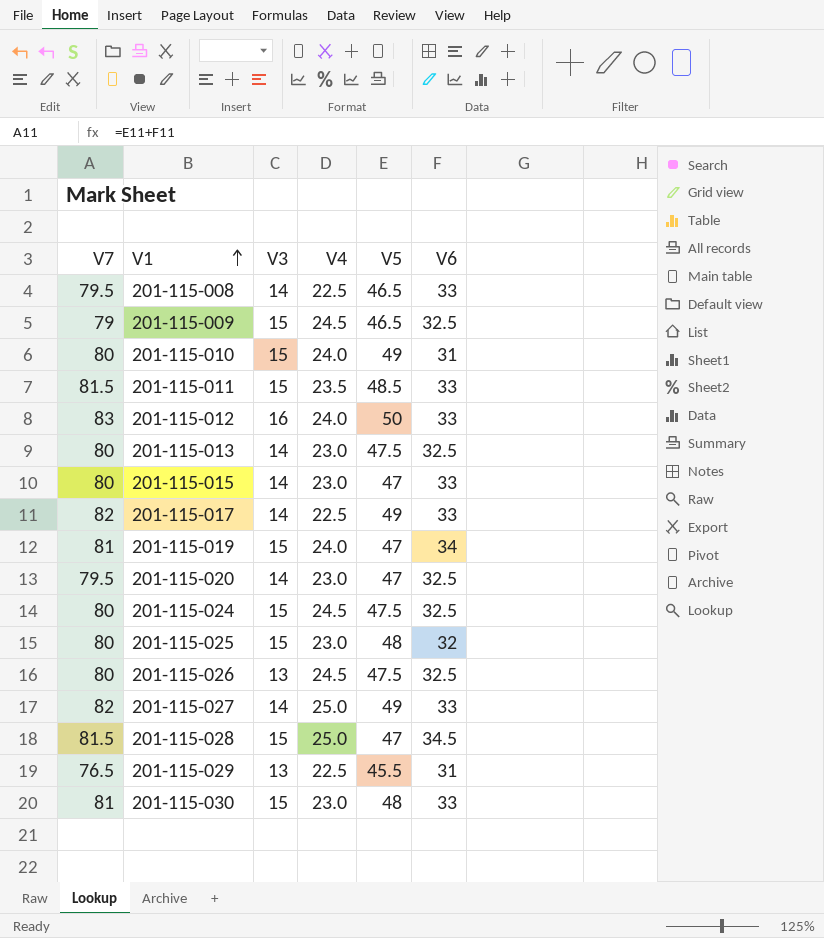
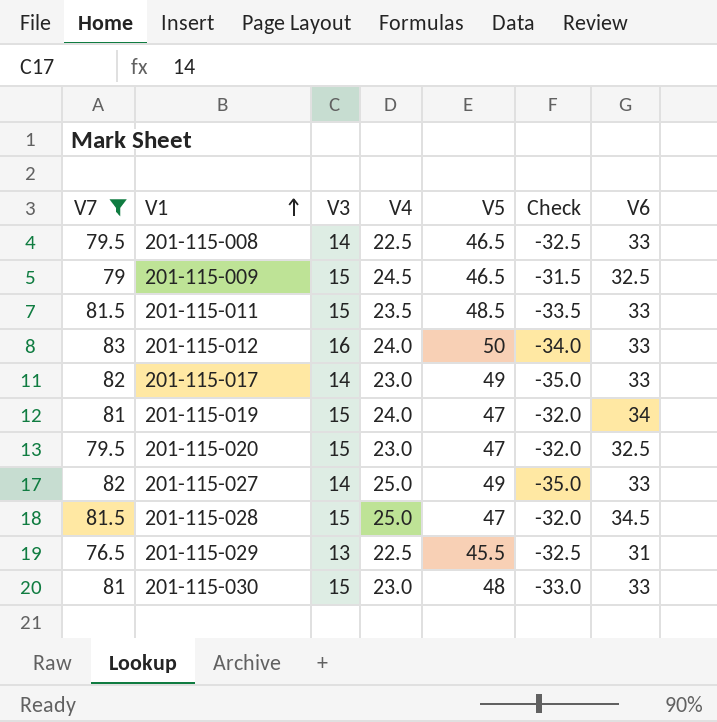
filter: none -> V7 != 80
column Check | formula: none -> [V3] - [V5]
201-115-017 | V4: 22.5 -> 23.0
201-115-020 | V3: 14 -> 15

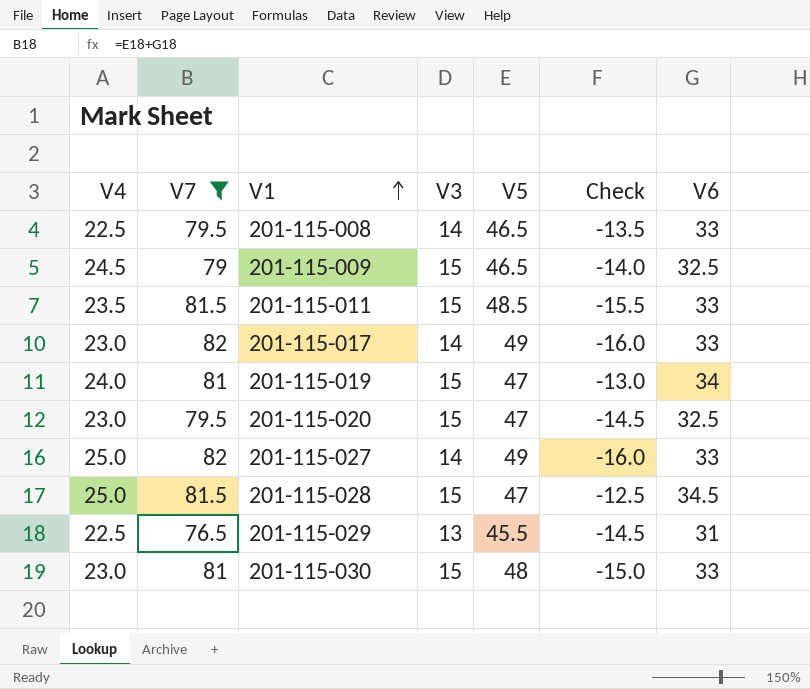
column V4 | position: 4 -> 1
column Check | formula: [V3] - [V5] -> [V6] - [V5]
row 201-115-012: 83 | 16 | 24.0 | 50 | -34.0 | 33 -> none

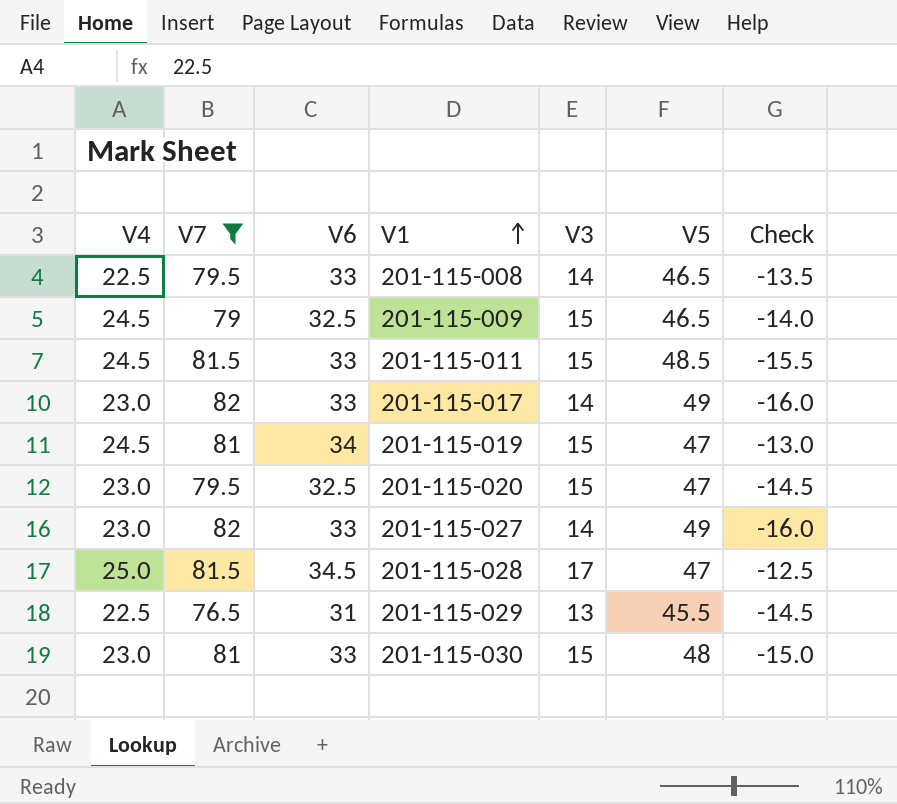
column V6 | position: 7 -> 3
201-115-011 | V4: 23.5 -> 24.5
201-115-019 | V4: 24.0 -> 24.5
201-115-027 | V4: 25.0 -> 23.0
201-115-028 | V3: 15 -> 17

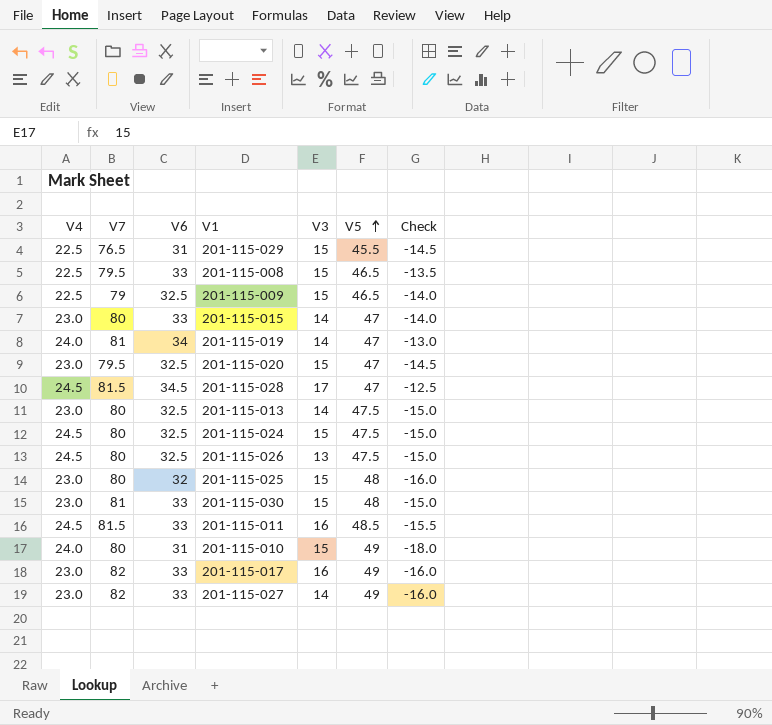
filter: V7 != 80 -> none
row order: V1 ascending -> V5 ascending
201-115-029 | V3: 13 -> 15
201-115-008 | V3: 14 -> 15
201-115-009 | V4: 24.5 -> 22.5
201-115-019 | V4: 24.5 -> 24.0
201-115-019 | V3: 15 -> 14
201-115-028 | V4: 25.0 -> 24.5
201-115-011 | V3: 15 -> 16
201-115-017 | V3: 14 -> 16

